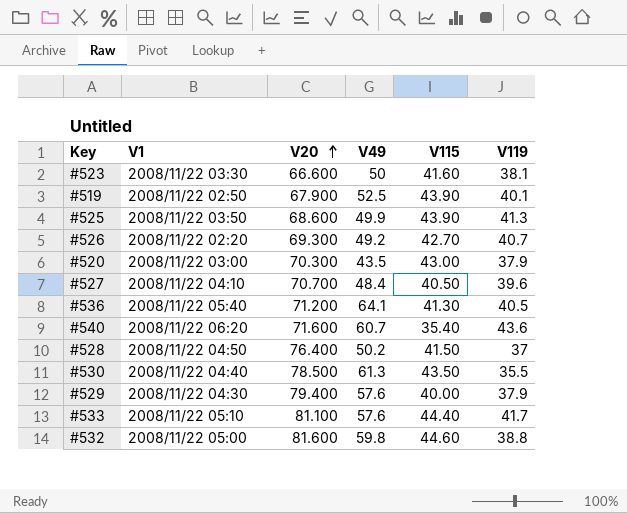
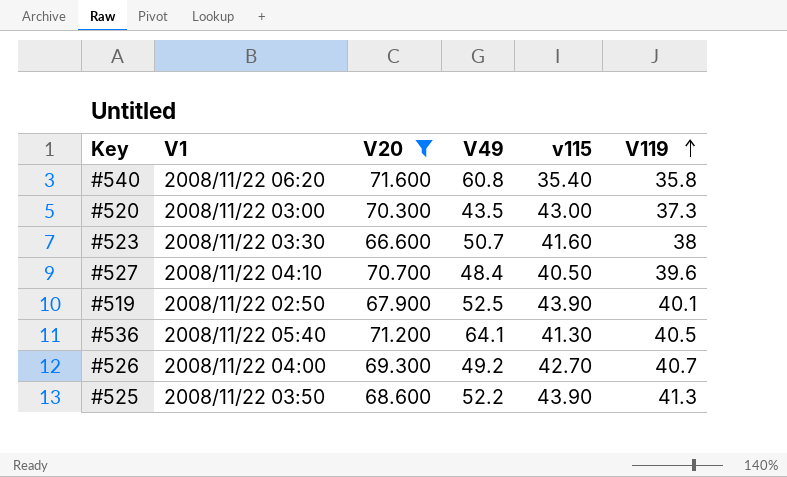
filter: none -> V20 <= 71.600
row order: V20 ascending -> V119 ascending
column name: V115 -> v115
#540 | V49: 60.7 -> 60.8
#540 | V119: 43.6 -> 35.8
#520 | V119: 37.9 -> 37.3
#523 | V49: 50 -> 50.7
#523 | V119: 38.1 -> 38
#526 | V1: 2008/11/22 02:20 -> 2008/11/22 04:00
#525 | V49: 49.9 -> 52.2

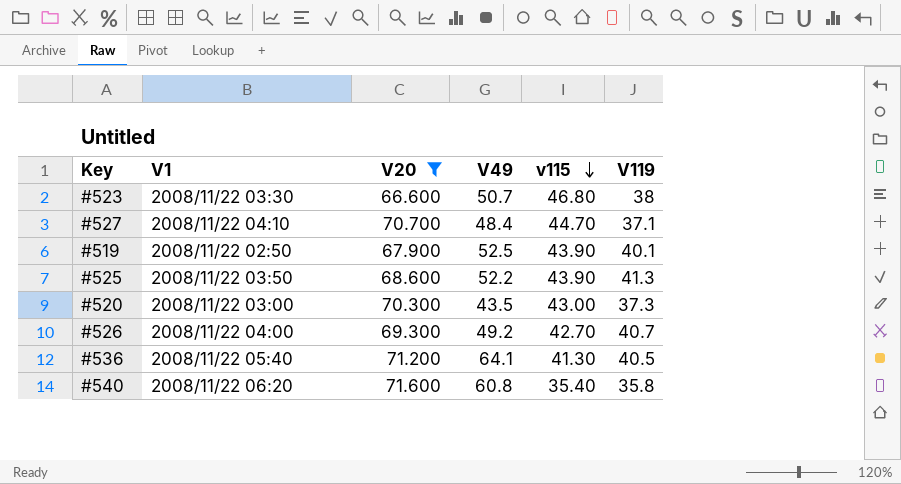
row order: V119 ascending -> v115 descending
#523 | v115: 41.60 -> 46.80
#527 | v115: 40.50 -> 44.70
#527 | V119: 39.6 -> 37.1

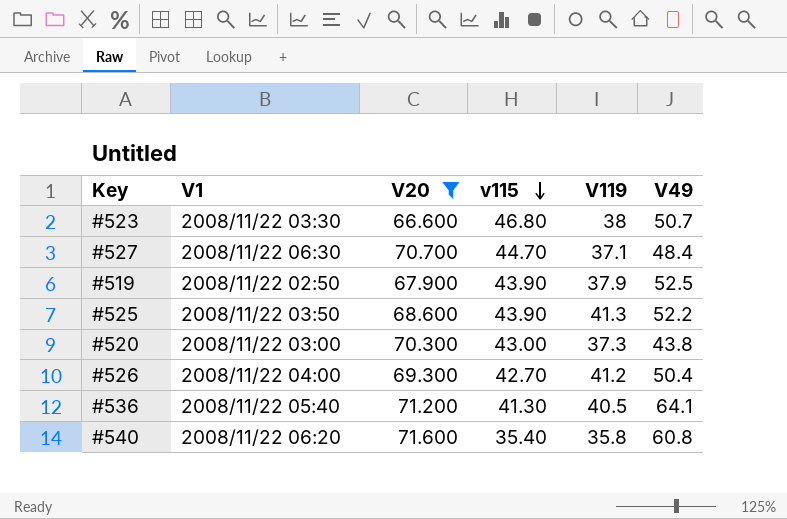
column V49 | position: 4 -> 6
#527 | V1: 2008/11/22 04:10 -> 2008/11/22 06:30
#519 | V119: 40.1 -> 37.9
#520 | V49: 43.5 -> 43.8
#526 | V119: 40.7 -> 41.2
#526 | V49: 49.2 -> 50.4

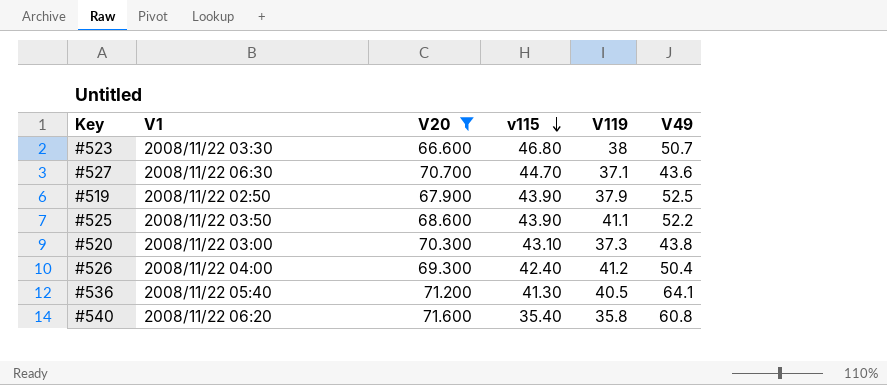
#527 | V49: 48.4 -> 43.6
#525 | V119: 41.3 -> 41.1
#520 | v115: 43.00 -> 43.10
#526 | v115: 42.70 -> 42.40

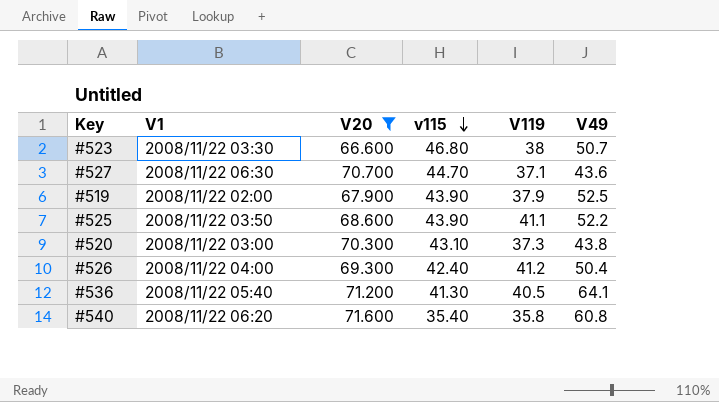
#519 | V1: 2008/11/22 02:50 -> 2008/11/22 02:00

